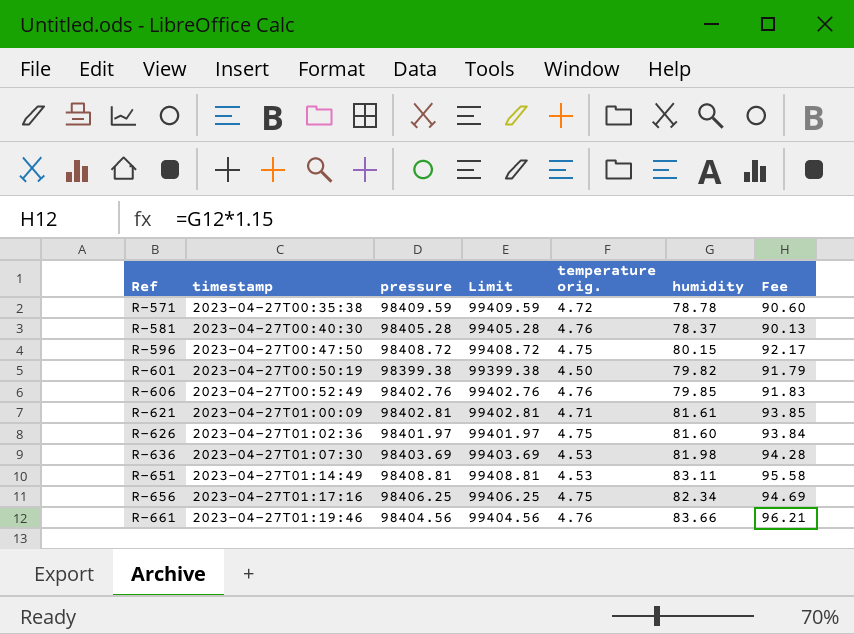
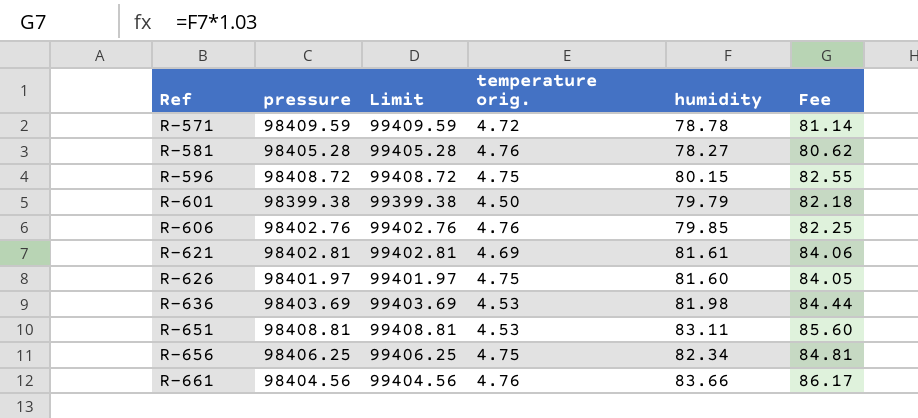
column timestamp | position: 2 -> none
column Fee | formula: [humidity] * 1.15 -> [humidity] * 1.03
R-581 | humidity: 78.37 -> 78.27
R-601 | humidity: 79.82 -> 79.79
R-621 | temperature orig.: 4.71 -> 4.69

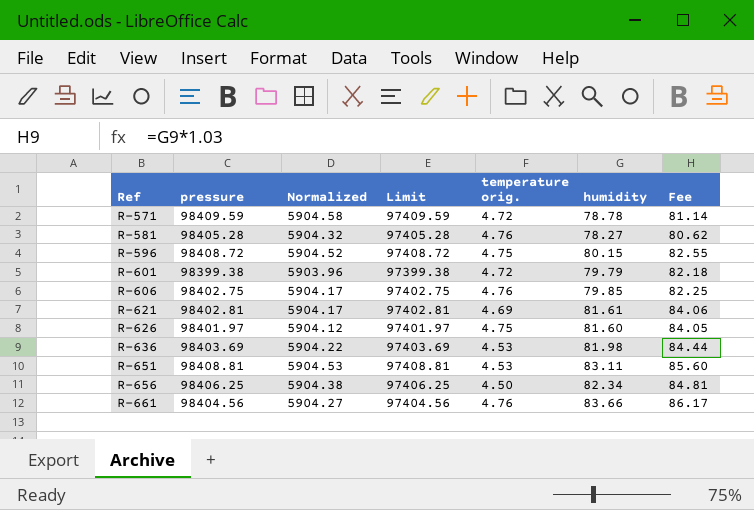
column Normalized | formula: none -> [pressure] * 0.06
column Limit | formula: [pressure] + 1000 -> [pressure] - 1000
R-601 | temperature orig.: 4.50 -> 4.72
R-606 | pressure: 98402.76 -> 98402.75
R-656 | temperature orig.: 4.75 -> 4.50

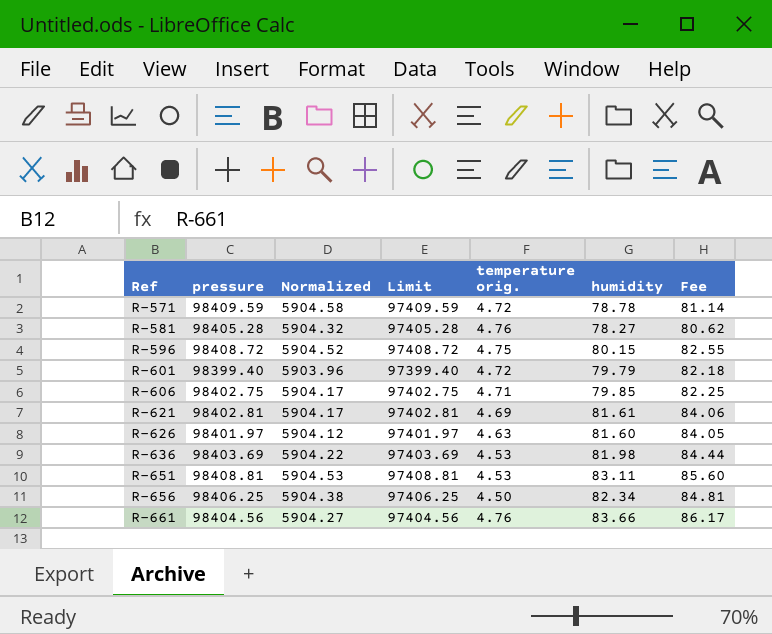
R-601 | pressure: 98399.38 -> 98399.40
R-601 | Limit: 97399.38 -> 97399.40
R-606 | temperature orig.: 4.76 -> 4.71
R-626 | temperature orig.: 4.75 -> 4.63

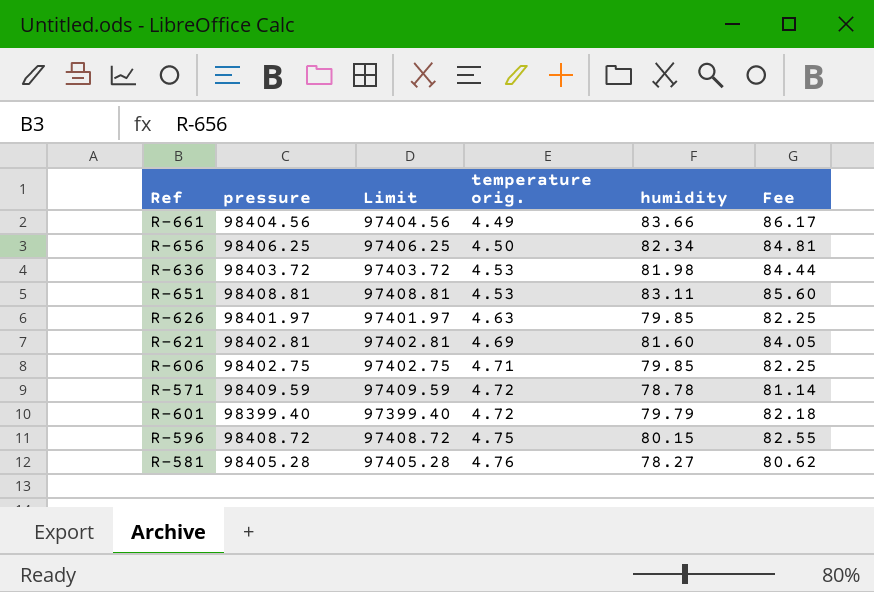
row order: Ref ascending -> temperature orig. ascending
column Normalized | formula: [pressure] * 0.06 -> none
R-661 | temperature orig.: 4.76 -> 4.49
R-636 | pressure: 98403.69 -> 98403.72
R-636 | Limit: 97403.69 -> 97403.72
R-626 | humidity: 81.60 -> 79.85
R-626 | Fee: 84.05 -> 82.25
R-621 | humidity: 81.61 -> 81.60
R-621 | Fee: 84.06 -> 84.05

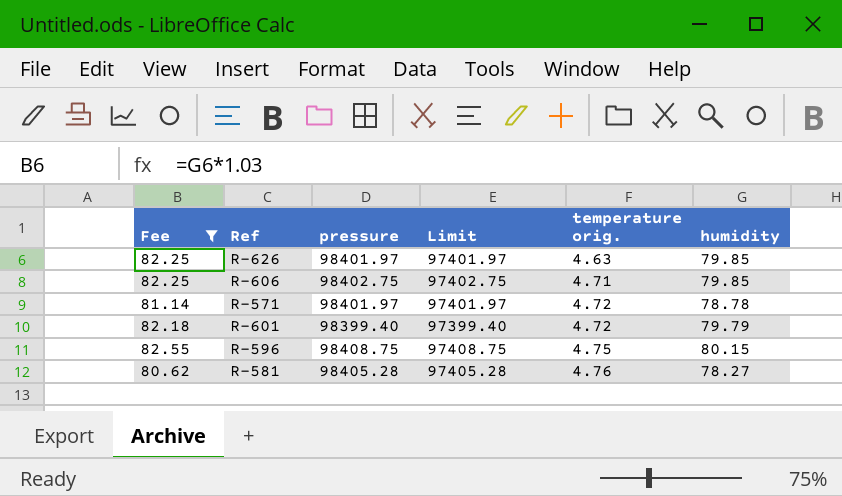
filter: none -> Fee <= 82.55
column Fee | position: 6 -> 1
R-571 | pressure: 98409.59 -> 98401.97
R-571 | Limit: 97409.59 -> 97401.97
R-596 | pressure: 98408.72 -> 98408.75
R-596 | Limit: 97408.72 -> 97408.75

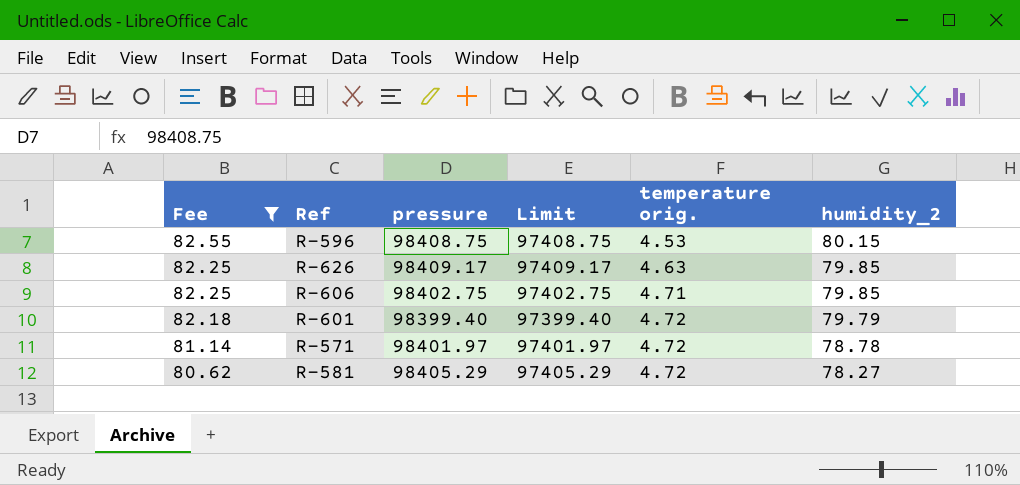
row order: temperature orig. ascending -> Fee descending
column name: humidity -> humidity_2
R-596 | temperature orig.: 4.75 -> 4.53
R-626 | pressure: 98401.97 -> 98409.17
R-626 | Limit: 97401.97 -> 97409.17
R-581 | pressure: 98405.28 -> 98405.29
R-581 | Limit: 97405.28 -> 97405.29
R-581 | temperature orig.: 4.76 -> 4.72

